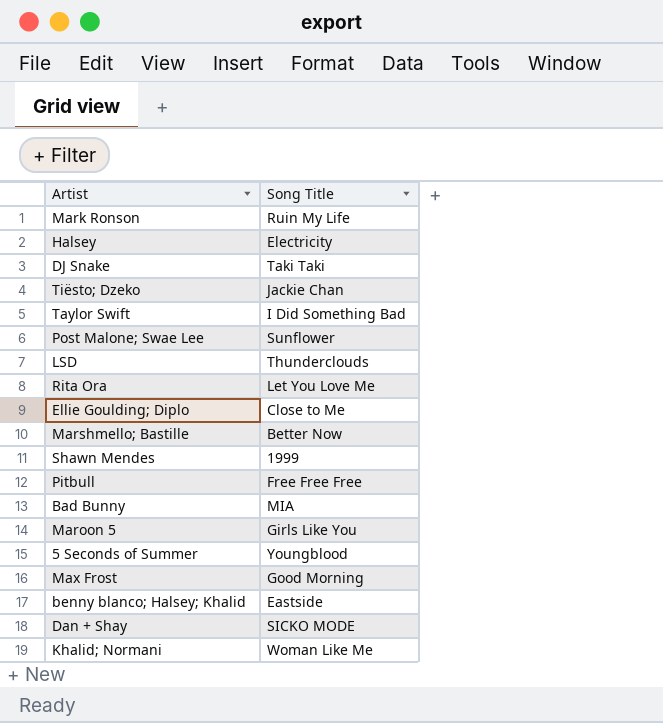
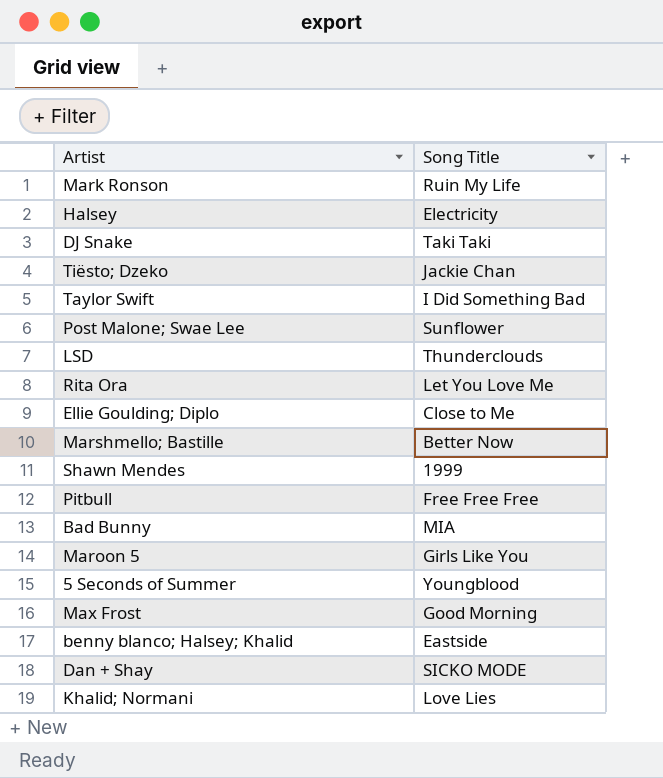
Khalid; Normani | Song Title: Woman Like Me -> Love Lies

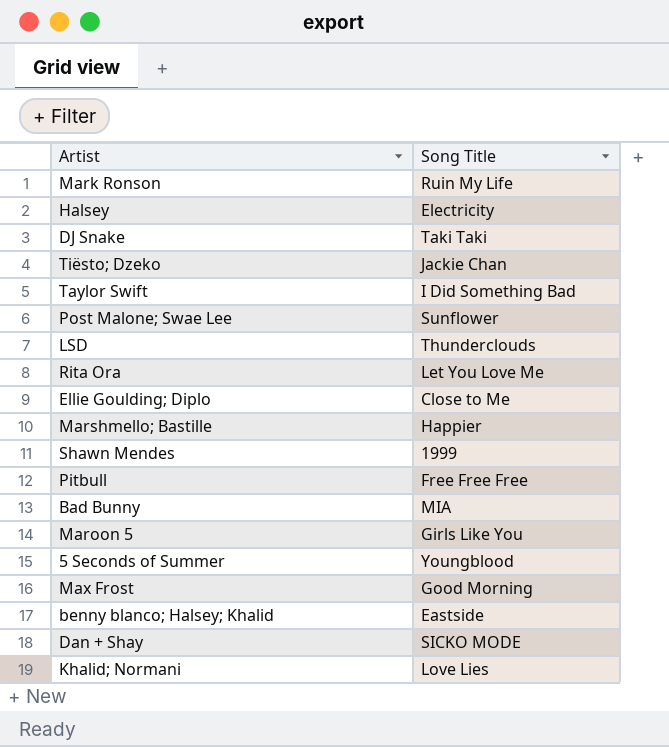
Marshmello; Bastille | Song Title: Better Now -> Happier

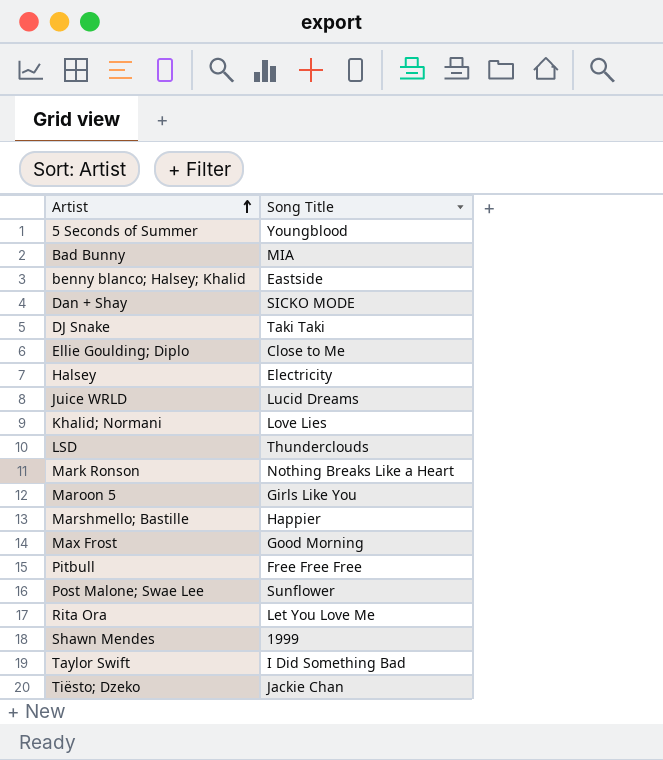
row order: none -> Artist ascending
row Juice WRLD: none -> Lucid Dreams
Mark Ronson | Song Title: Ruin My Life -> Nothing Breaks Like a Heart

